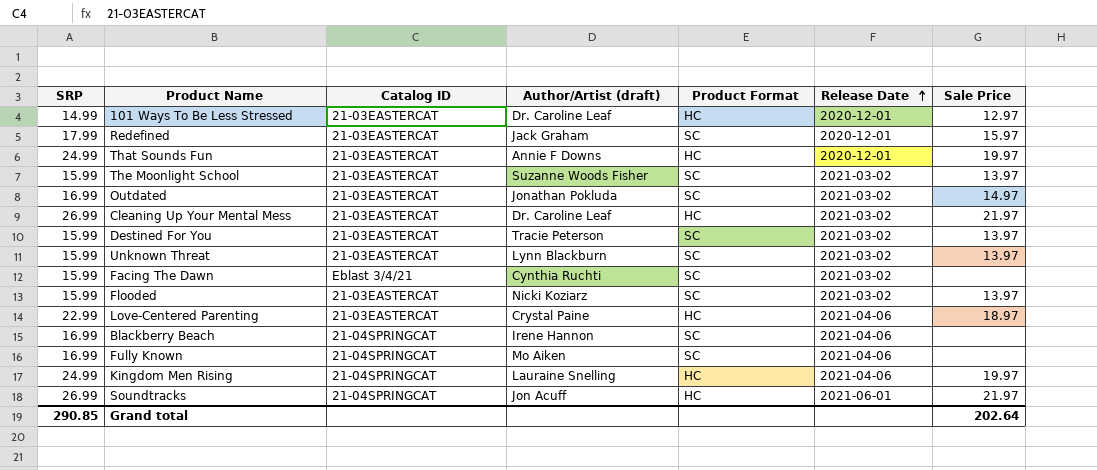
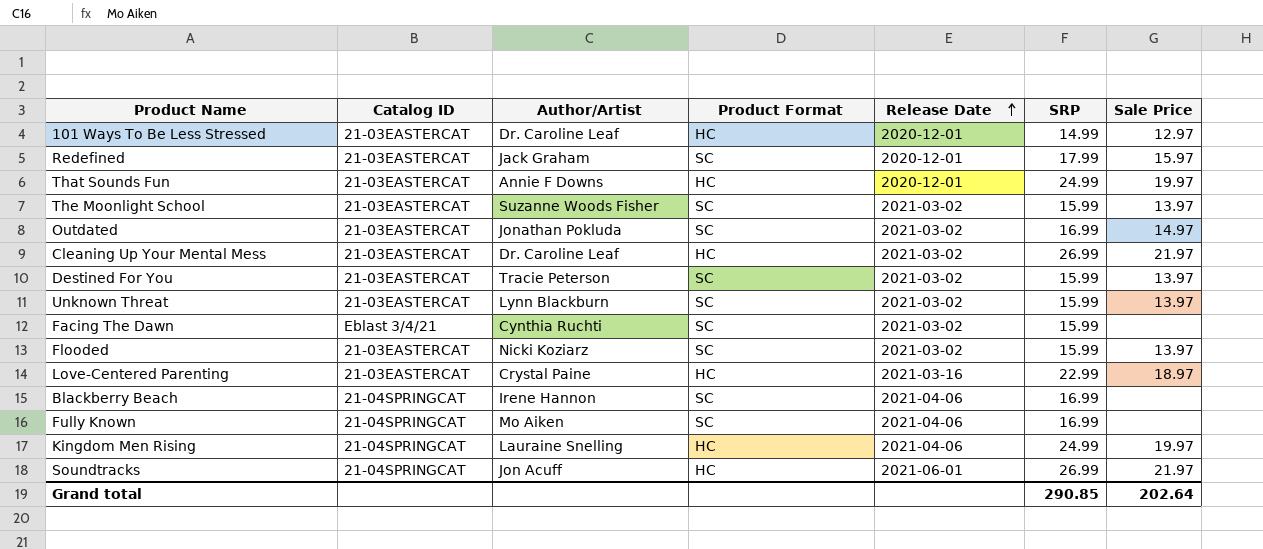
column name: Author/Artist (draft) -> Author/Artist
column SRP | position: 1 -> 6
Love-Centered Parenting | Release Date: 2021-04-06 -> 2021-03-16

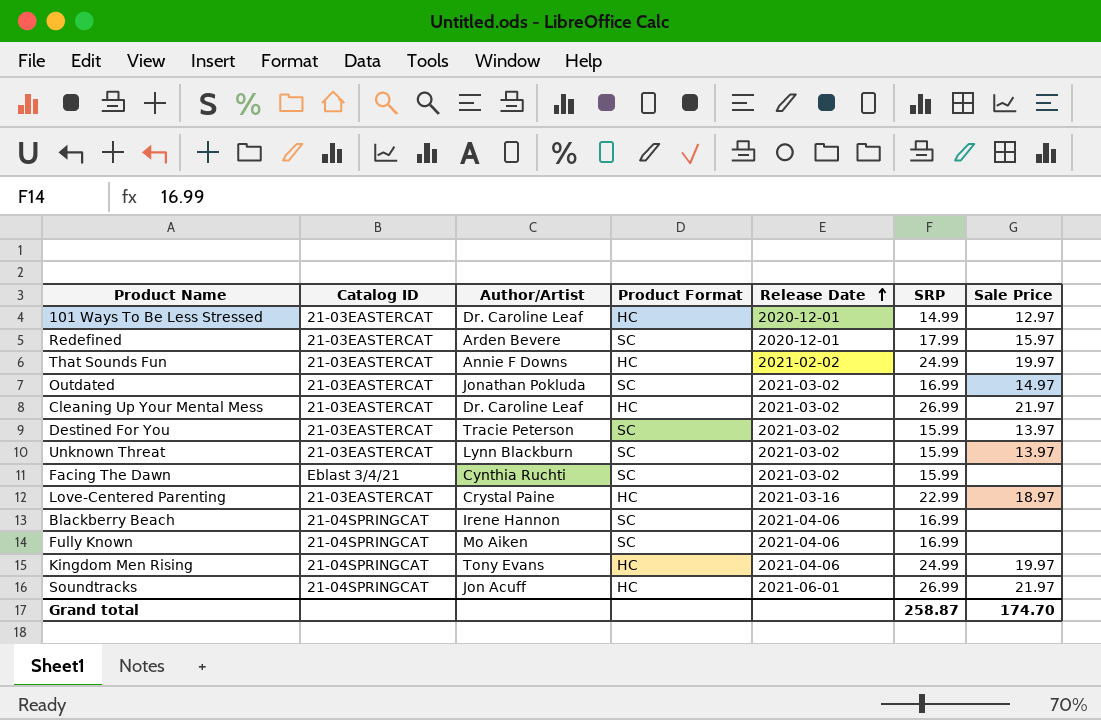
row The Moonlight School: 21-03EASTERCAT | Suzanne Woods Fisher | SC | 2021-03-02 | 15.99 | 13.97 -> none
row Flooded: 21-03EASTERCAT | Nicki Koziarz | SC | 2021-03-02 | 15.99 | 13.97 -> none
Redefined | Author/Artist: Jack Graham -> Arden Bevere
That Sounds Fun | Release Date: 2020-12-01 -> 2021-02-02
Kingdom Men Rising | Author/Artist: Lauraine Snelling -> Tony Evans
Grand total | SRP: 290.85 -> 258.87
Grand total | Sale Price: 202.64 -> 174.70

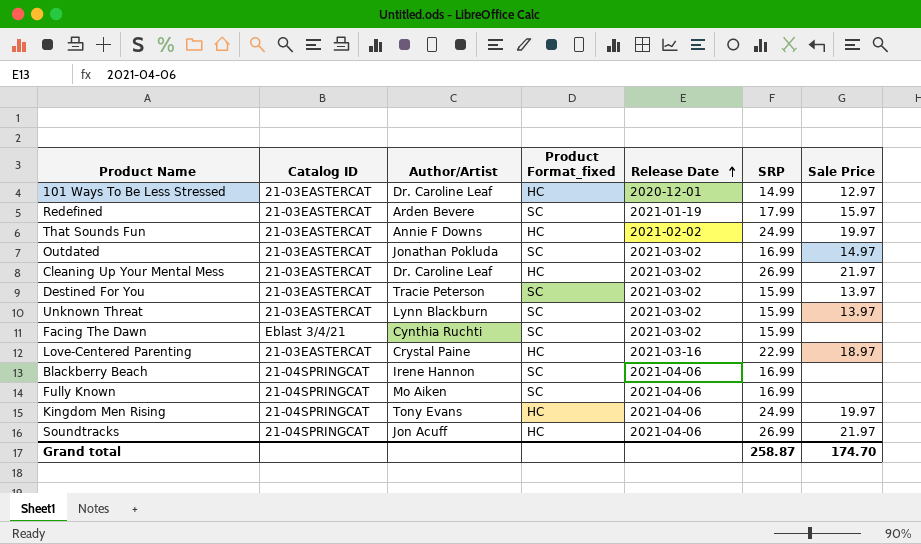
column name: Product Format -> Product Format_fixed
Redefined | Release Date: 2020-12-01 -> 2021-01-19
Soundtracks | Release Date: 2021-06-01 -> 2021-04-06

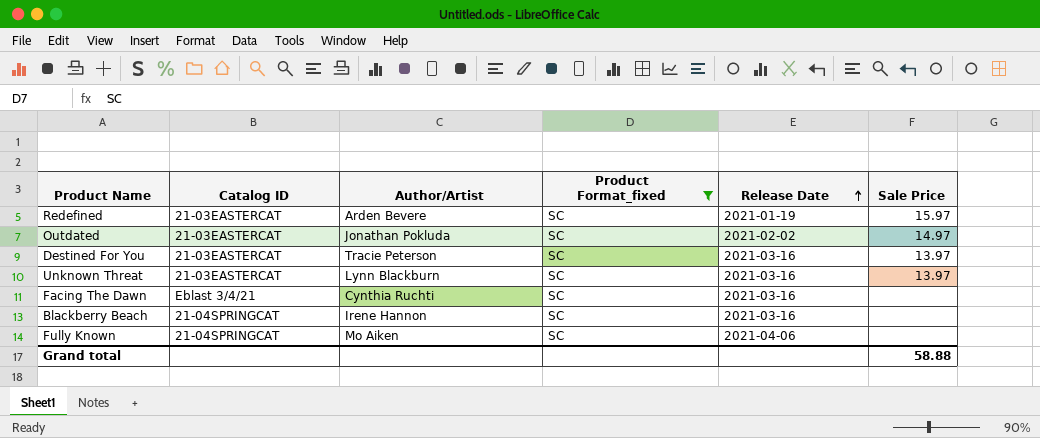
filter: none -> Product Format_fixed = SC
column SRP | position: 6 -> none
Outdated | Release Date: 2021-03-02 -> 2021-02-02
Destined For You | Release Date: 2021-03-02 -> 2021-03-16
Unknown Threat | Release Date: 2021-03-02 -> 2021-03-16
Facing The Dawn | Release Date: 2021-03-02 -> 2021-03-16
Blackberry Beach | Release Date: 2021-04-06 -> 2021-03-16
Grand total | Sale Price: 174.70 -> 58.88

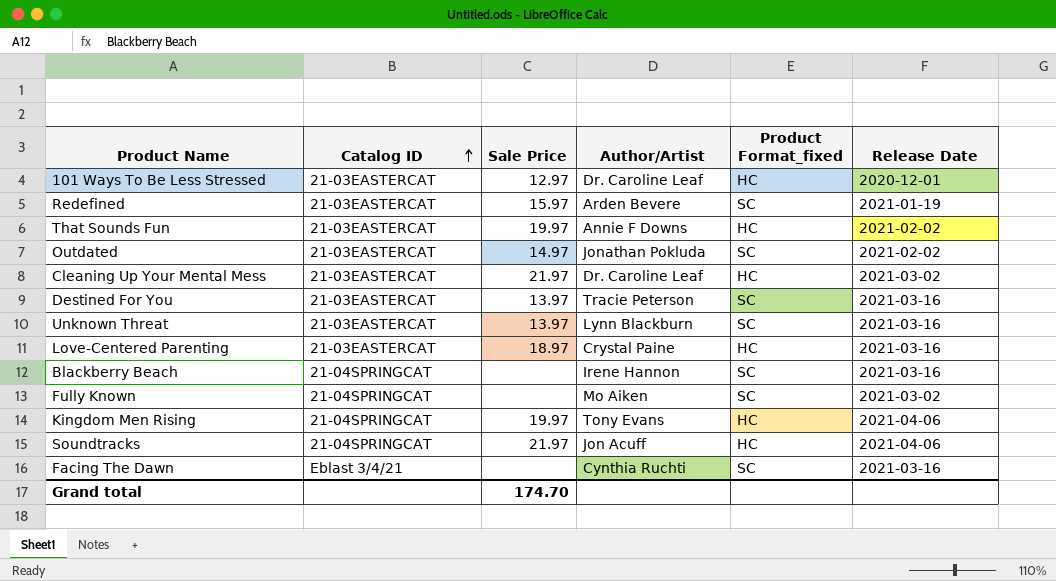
filter: Product Format_fixed = SC -> none
row order: Release Date ascending -> Catalog ID ascending
column Sale Price | position: 6 -> 3
Fully Known | Release Date: 2021-04-06 -> 2021-03-02
Grand total | Sale Price: 58.88 -> 174.70

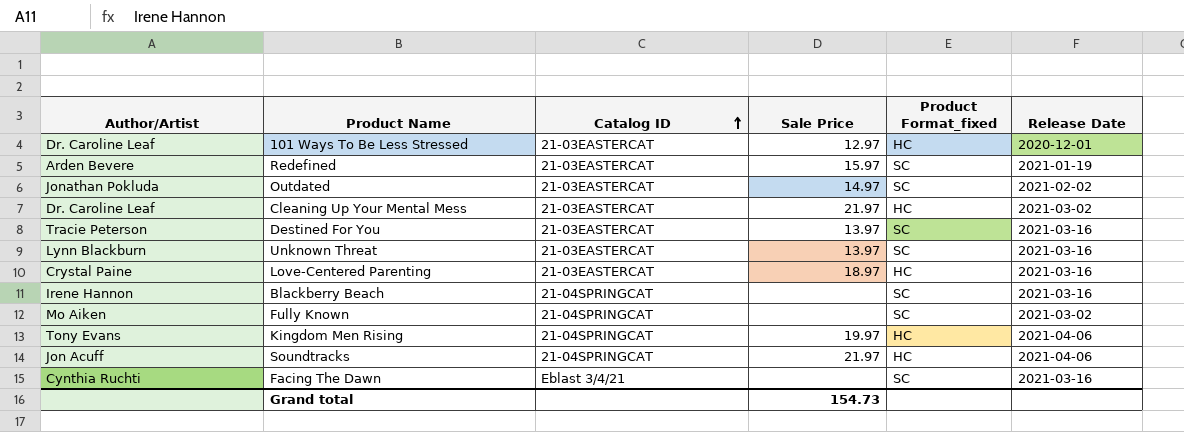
column Author/Artist | position: 4 -> 1
row That Sounds Fun: 21-03EASTERCAT | 19.97 | Annie F Downs | HC | 2021-02-02 -> none
Grand total | Sale Price: 174.70 -> 154.73

